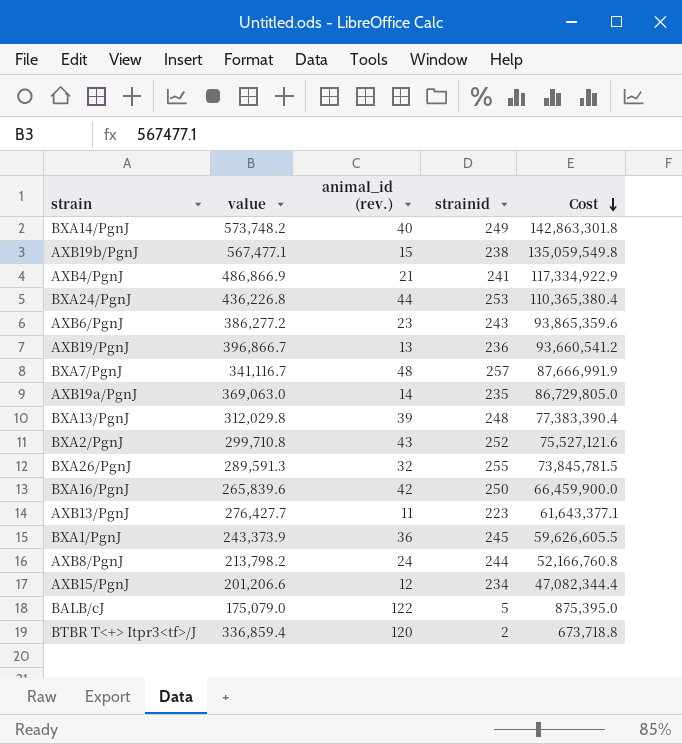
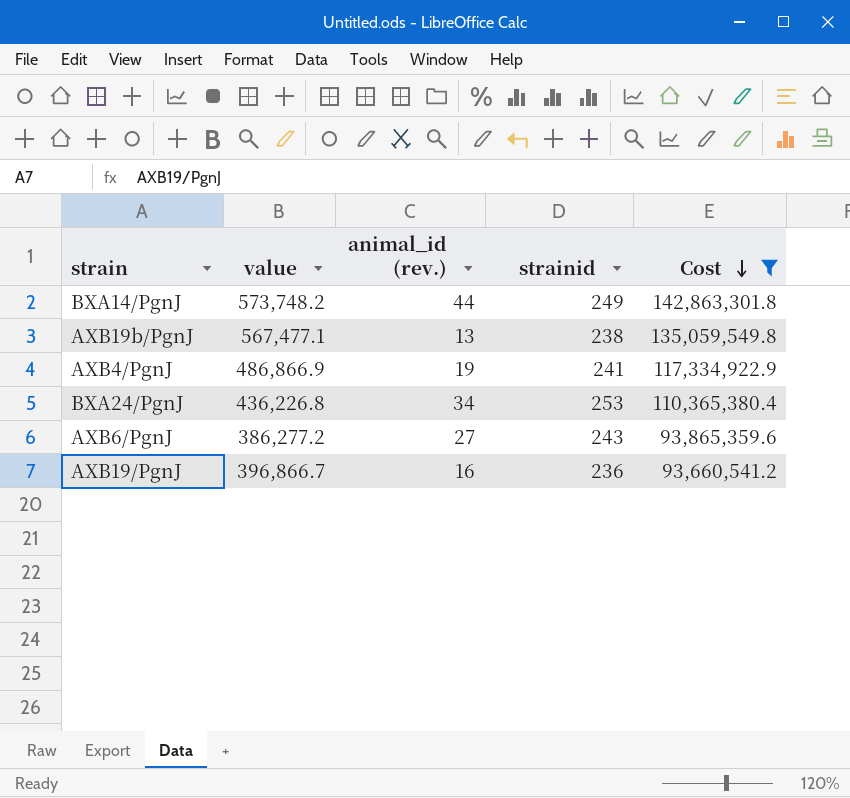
filter: none -> Cost >= 93,660,541.2
BXA14/PgnJ | animal_id (rev.): 40 -> 44
AXB19b/PgnJ | animal_id (rev.): 15 -> 13
AXB4/PgnJ | animal_id (rev.): 21 -> 19
BXA24/PgnJ | animal_id (rev.): 44 -> 34
AXB6/PgnJ | animal_id (rev.): 23 -> 27
AXB19/PgnJ | animal_id (rev.): 13 -> 16

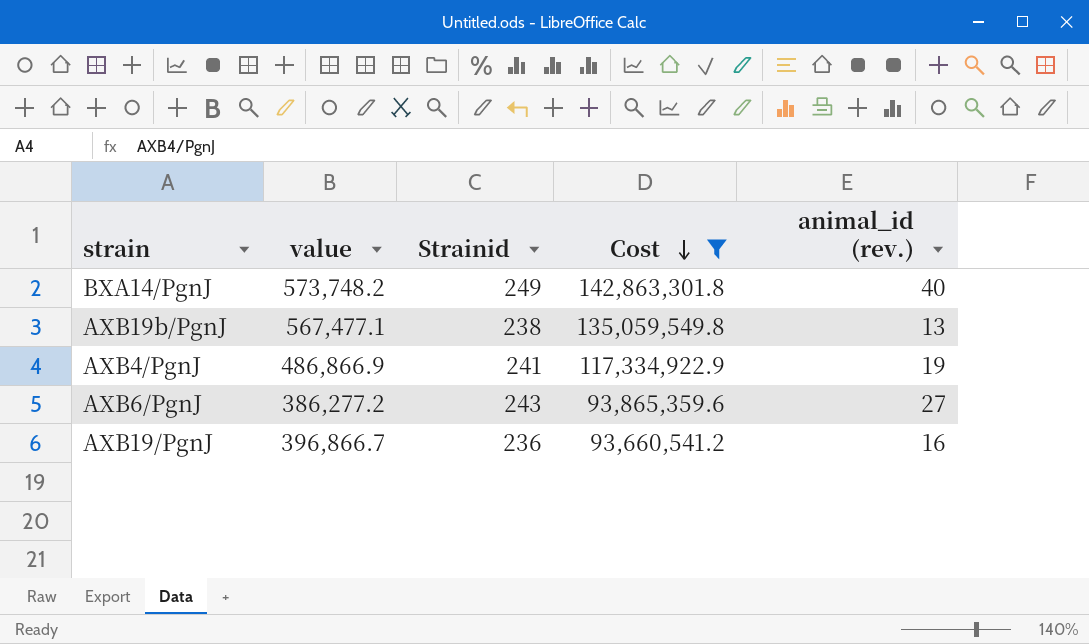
column name: strainid -> Strainid
column animal_id (rev.) | position: 3 -> 5
row BXA24/PgnJ: 436,226.8 | 34 | 253 | 110,365,380.4 -> none
BXA14/PgnJ | animal_id (rev.): 44 -> 40

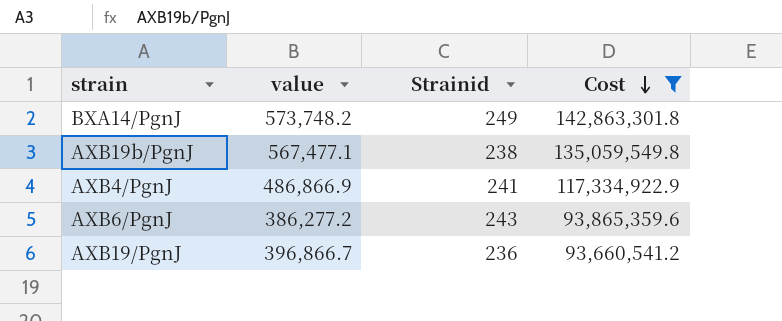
column animal_id (rev.) | position: 5 -> none

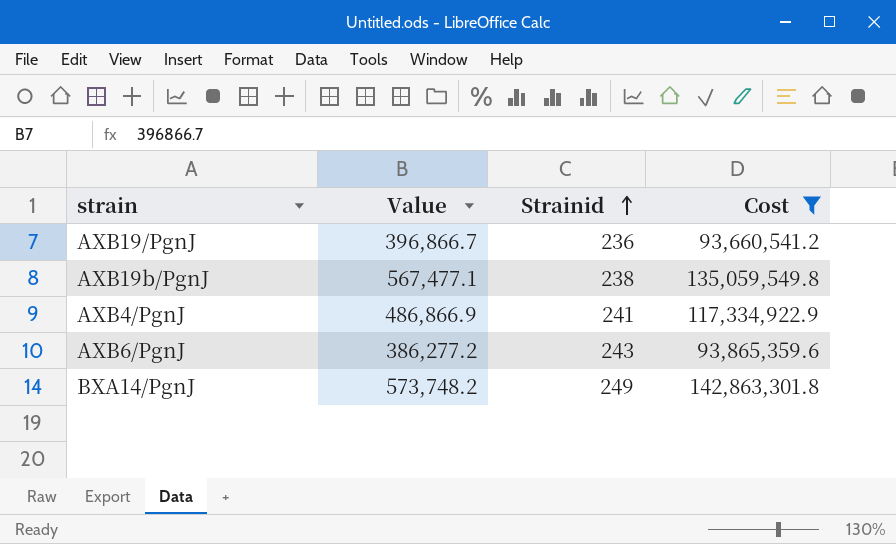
row order: Cost descending -> Strainid ascending
column name: value -> Value

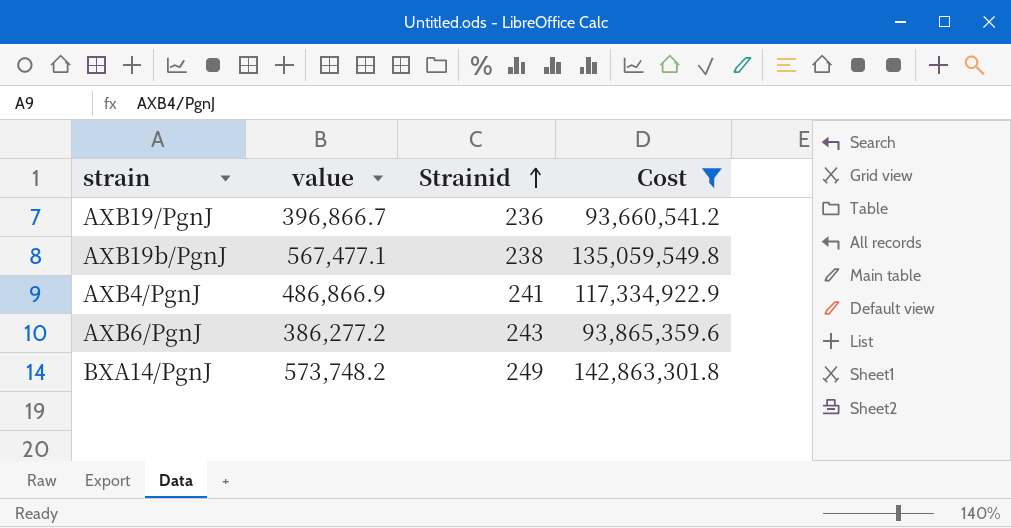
column name: Value -> value

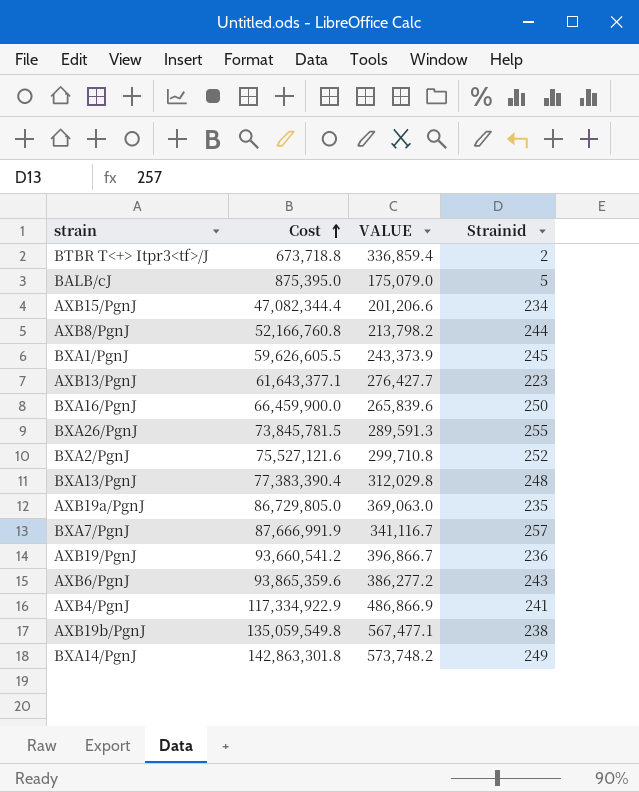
filter: Cost >= 93,660,541.2 -> none
row order: Strainid ascending -> Cost ascending
column Cost | position: 4 -> 2
column name: value -> VALUE

